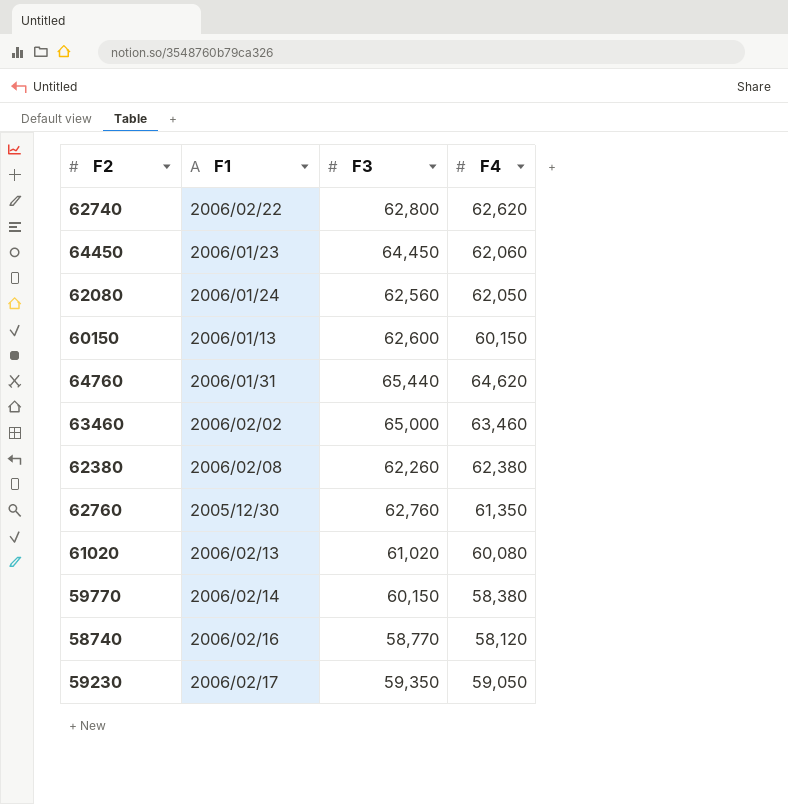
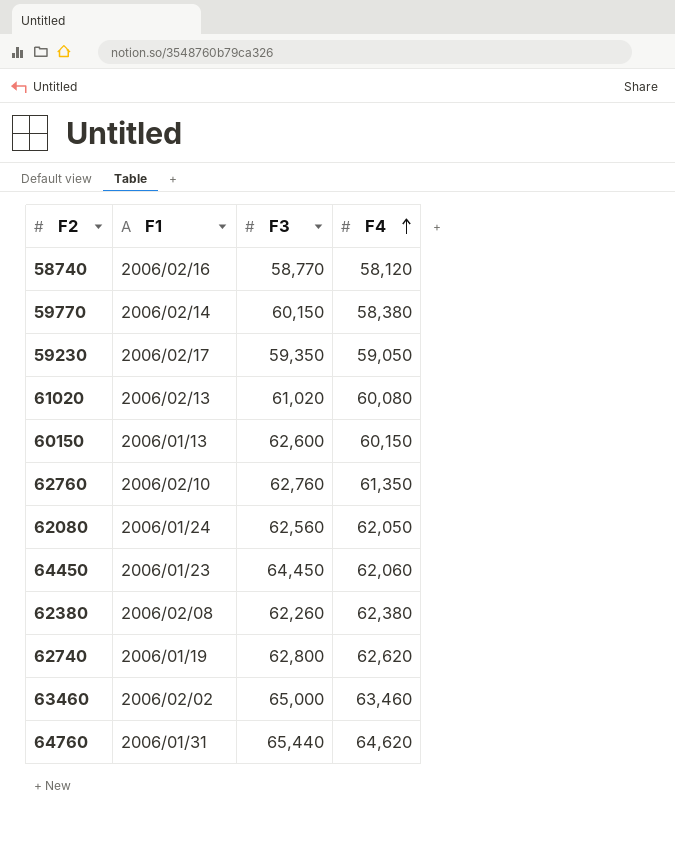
row order: none -> F4 ascending
62760 | F1: 2005/12/30 -> 2006/02/10
62740 | F1: 2006/02/22 -> 2006/01/19

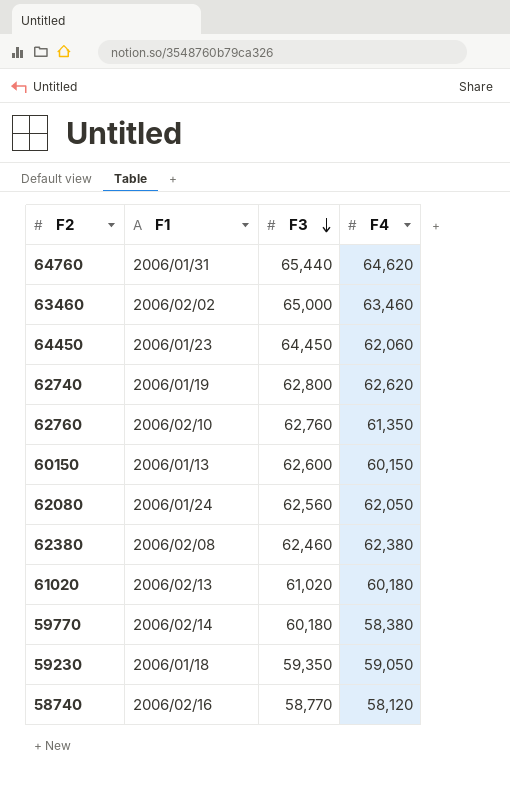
row order: F4 ascending -> F3 descending
62380 | F3: 62,260 -> 62,460
61020 | F4: 60,080 -> 60,180
59770 | F3: 60,150 -> 60,180
59230 | F1: 2006/02/17 -> 2006/01/18

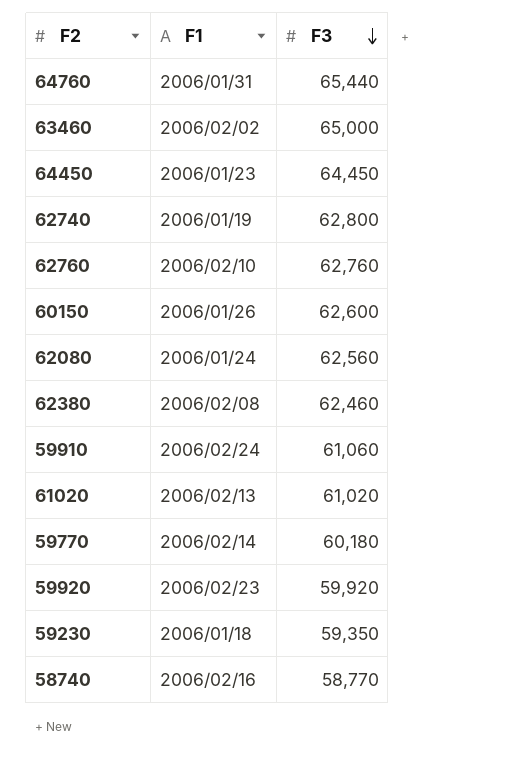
column F4 | position: 4 -> none
60150 | F1: 2006/01/13 -> 2006/01/26
row 59910: none -> 2006/02/24 | 61,060
row 59920: none -> 2006/02/23 | 59,920

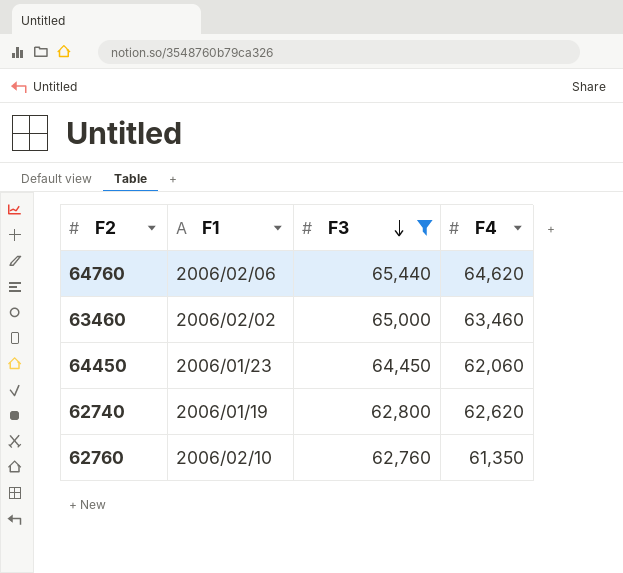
filter: none -> F3 >= 62,760
column F4 | position: none -> 4
64760 | F1: 2006/01/31 -> 2006/02/06

